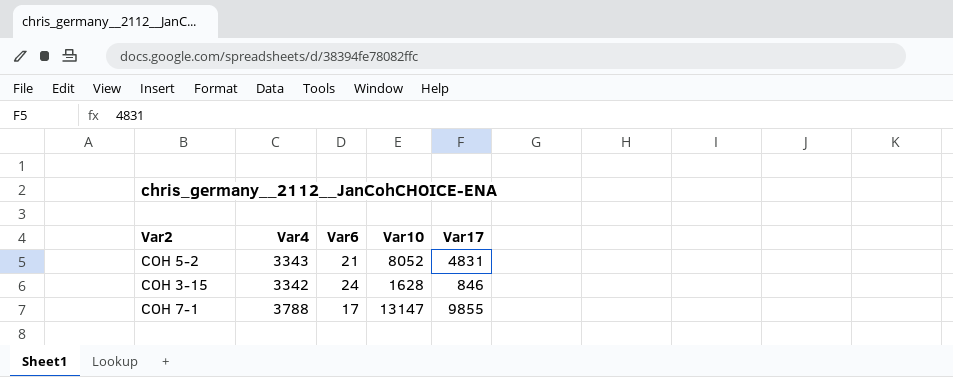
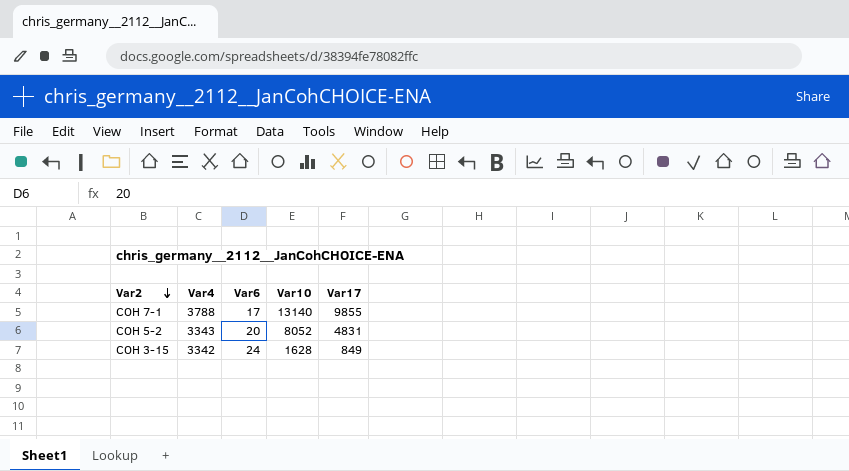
row order: none -> Var2 descending
COH 7-1 | Var10: 13147 -> 13140
COH 5-2 | Var6: 21 -> 20
COH 3-15 | Var17: 846 -> 849

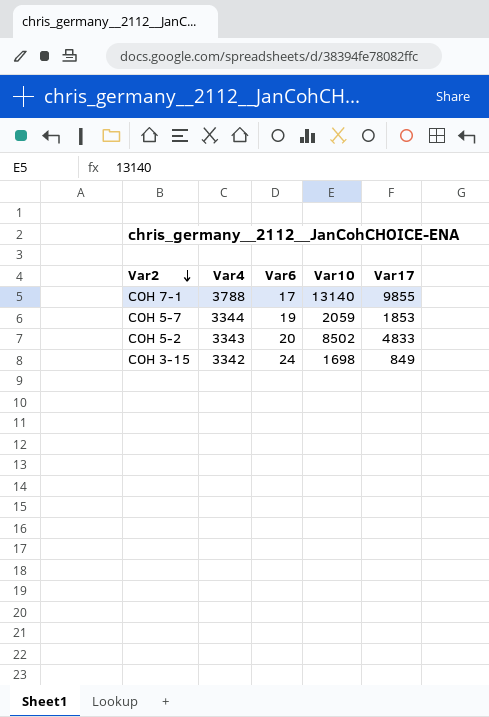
row COH 5-7: none -> 3344 | 19 | 2059 | 1853
COH 5-2 | Var10: 8052 -> 8502
COH 5-2 | Var17: 4831 -> 4833
COH 3-15 | Var10: 1628 -> 1698

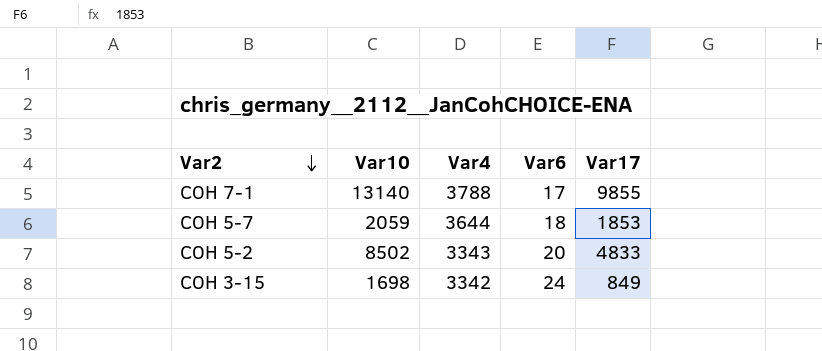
column Var10 | position: 4 -> 2
COH 5-7 | Var4: 3344 -> 3644
COH 5-7 | Var6: 19 -> 18

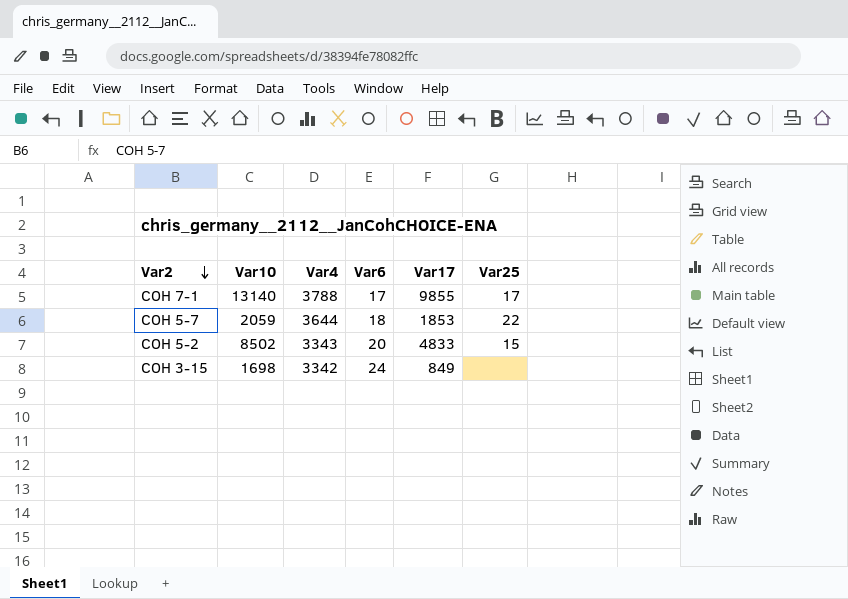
column Var25 | position: none -> 6

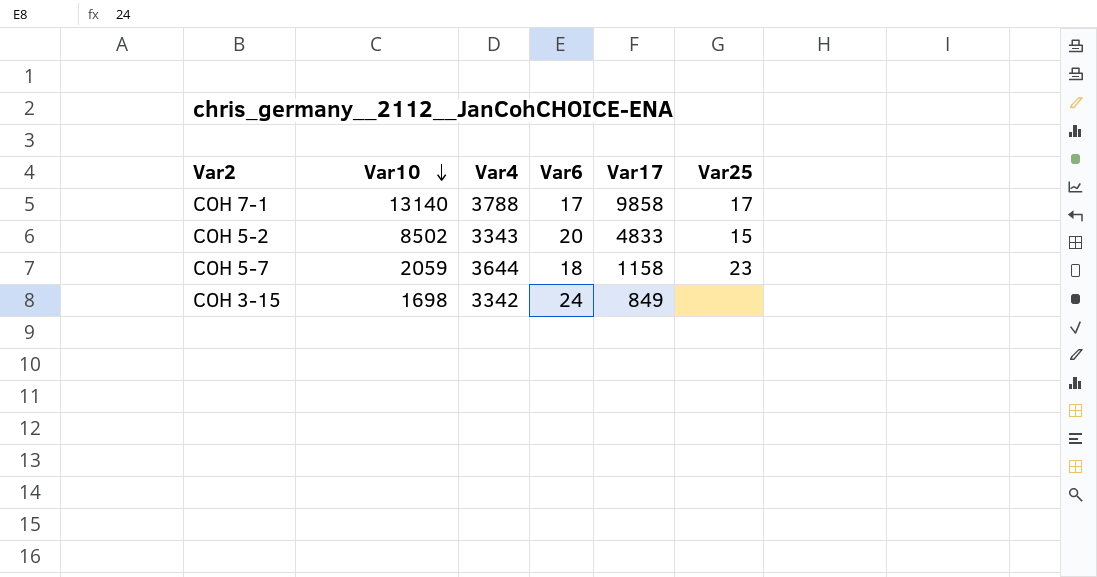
row order: Var2 descending -> Var10 descending
COH 7-1 | Var17: 9855 -> 9858
COH 5-7 | Var17: 1853 -> 1158
COH 5-7 | Var25: 22 -> 23

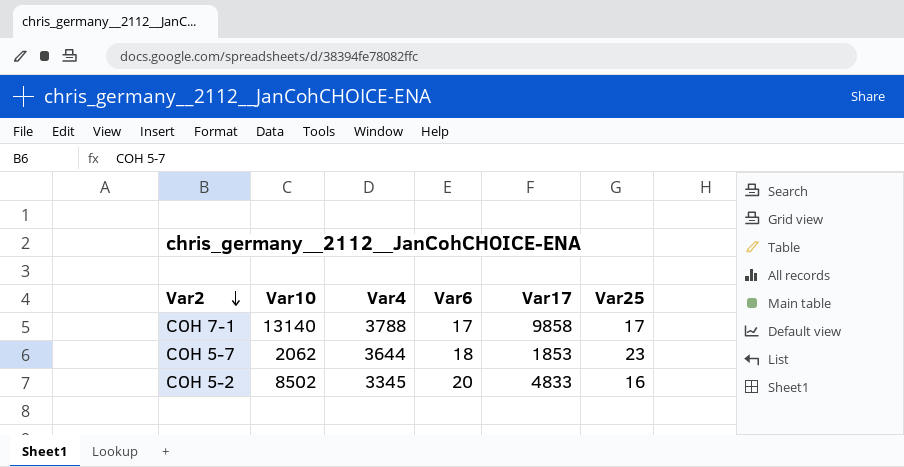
row order: Var10 descending -> Var2 descending
row COH 3-15: 1698 | 3342 | 24 | 849 | none -> none
COH 5-7 | Var10: 2059 -> 2062
COH 5-7 | Var17: 1158 -> 1853
COH 5-2 | Var4: 3343 -> 3345
COH 5-2 | Var25: 15 -> 16

